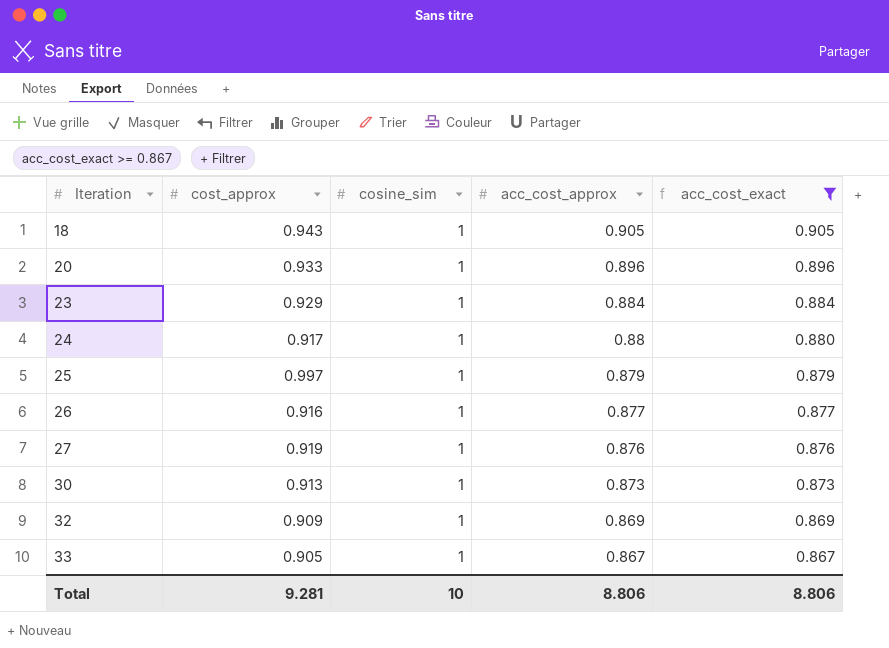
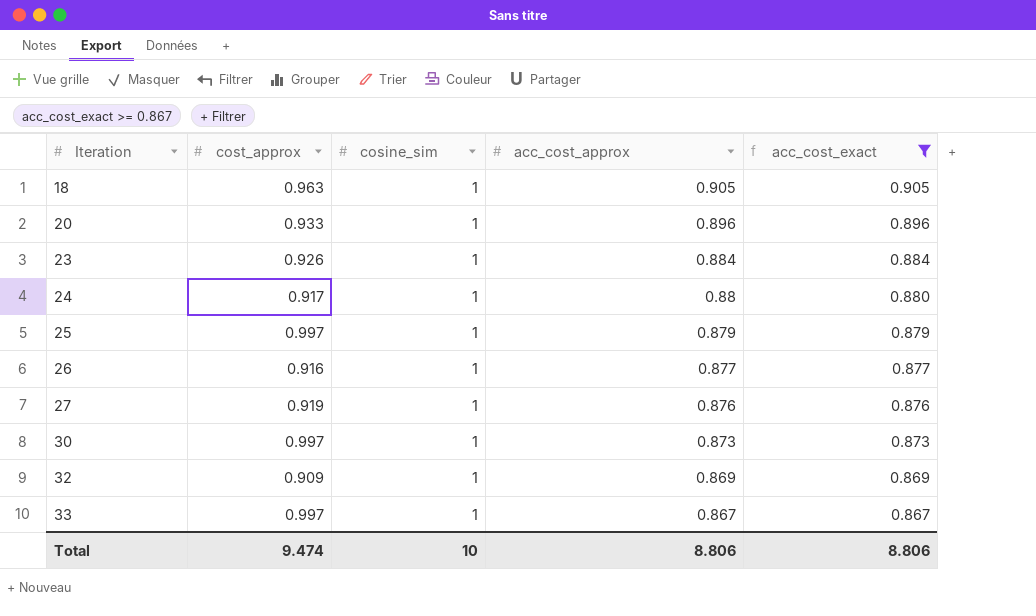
18 | cost_approx: 0.943 -> 0.963
23 | cost_approx: 0.929 -> 0.926
30 | cost_approx: 0.913 -> 0.997
33 | cost_approx: 0.905 -> 0.997
Total | cost_approx: 9.281 -> 9.474

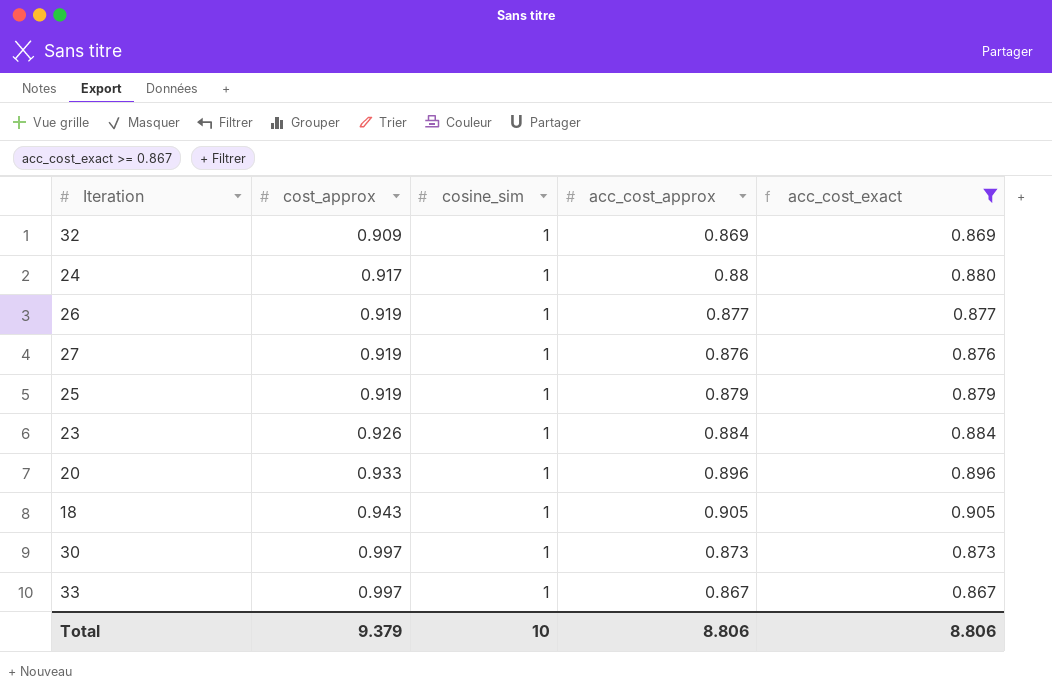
row order: Iteration ascending -> cost_approx ascending
26 | cost_approx: 0.916 -> 0.919
25 | cost_approx: 0.997 -> 0.919
18 | cost_approx: 0.963 -> 0.943
Total | cost_approx: 9.474 -> 9.379

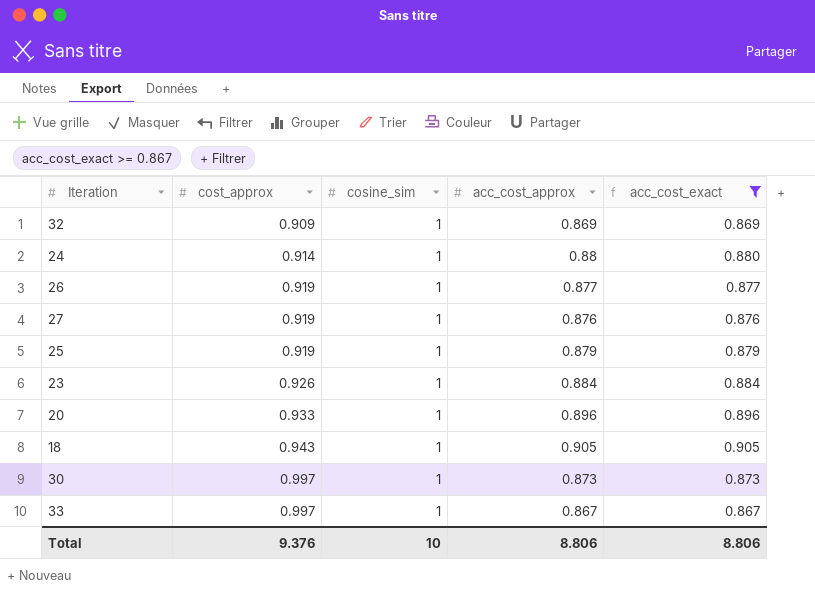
24 | cost_approx: 0.917 -> 0.914
Total | cost_approx: 9.379 -> 9.376

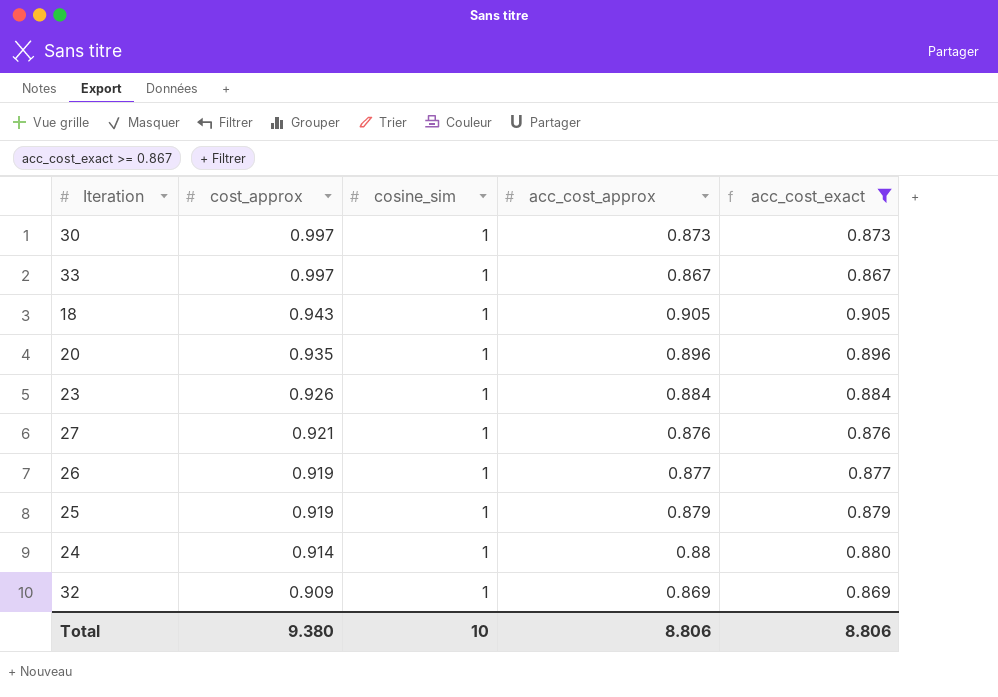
row order: cost_approx ascending -> cost_approx descending
20 | cost_approx: 0.933 -> 0.935
27 | cost_approx: 0.919 -> 0.921
Total | cost_approx: 9.376 -> 9.380

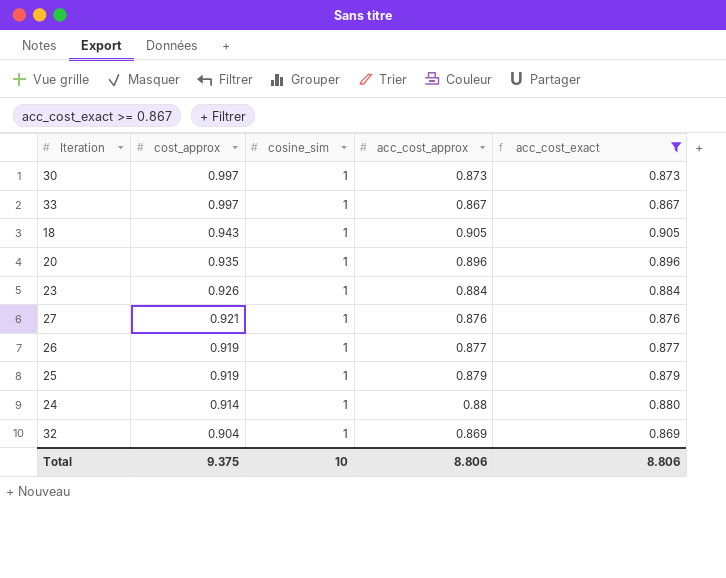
32 | cost_approx: 0.909 -> 0.904
Total | cost_approx: 9.380 -> 9.375

